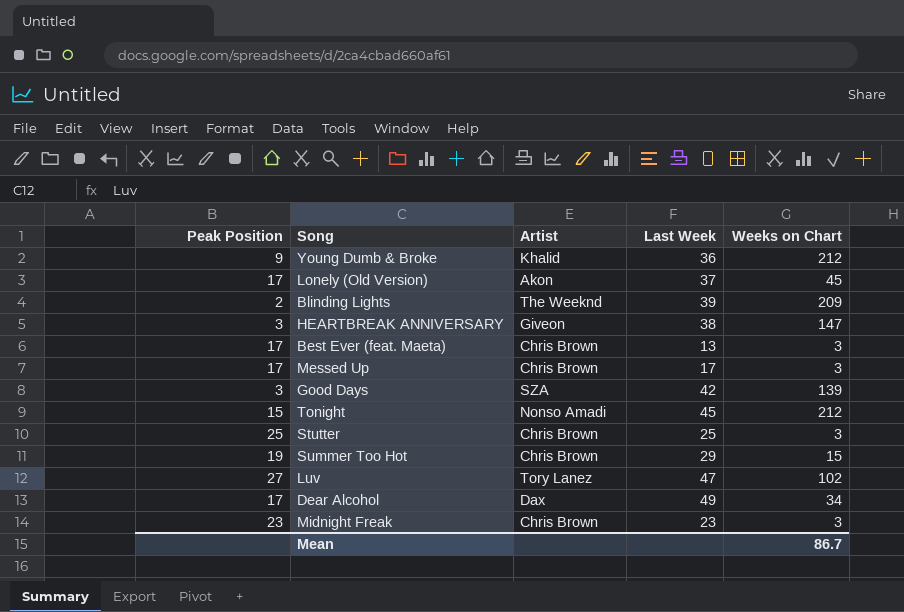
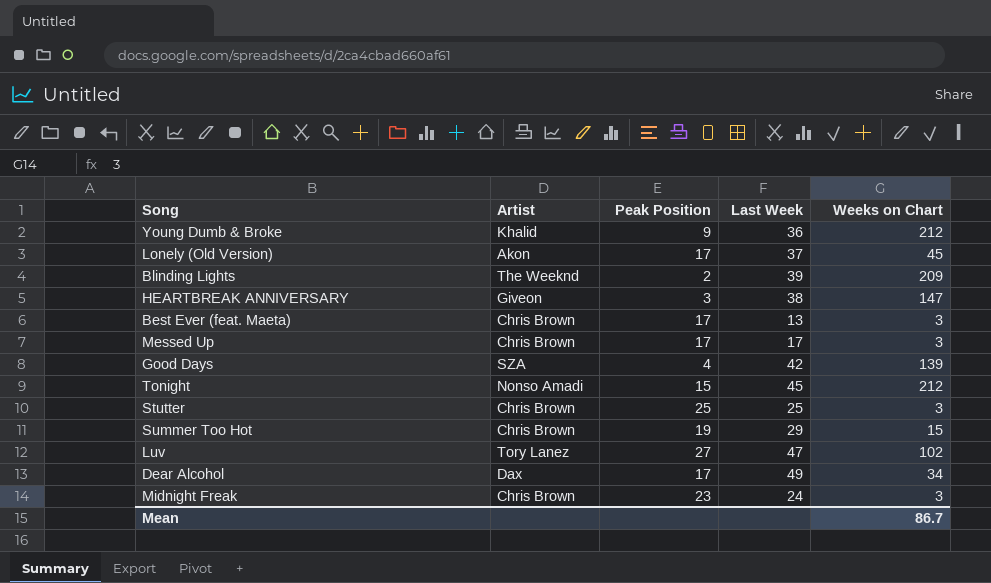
column Peak Position | position: 1 -> 3
Good Days | Peak Position: 3 -> 4
Midnight Freak | Last Week: 23 -> 24

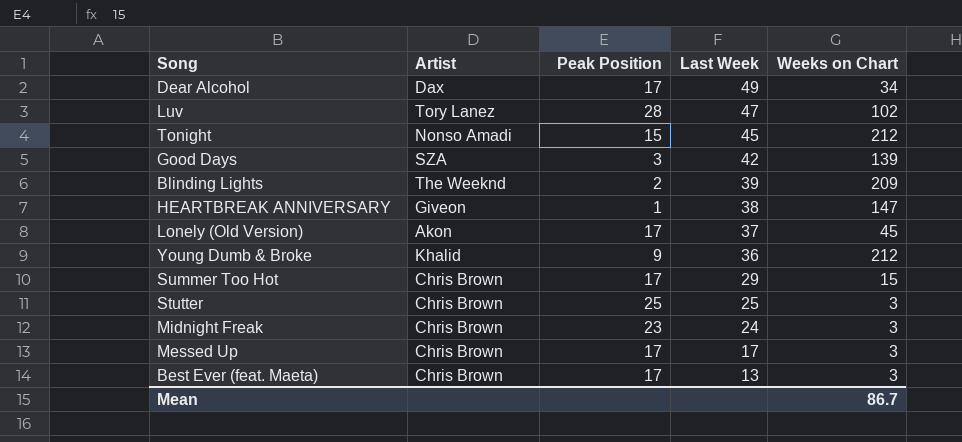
row order: none -> Last Week descending
Luv | Peak Position: 27 -> 28
Good Days | Peak Position: 4 -> 3
HEARTBREAK ANNIVERSARY | Peak Position: 3 -> 1
Summer Too Hot | Peak Position: 19 -> 17

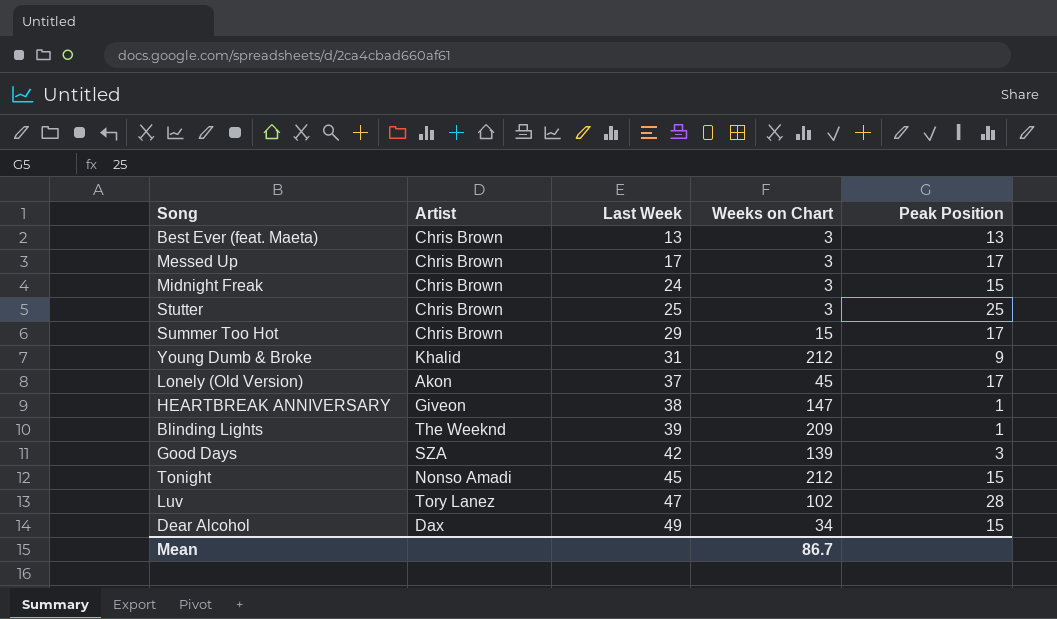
row order: Last Week descending -> Last Week ascending
column Peak Position | position: 3 -> 5
Best Ever (feat. Maeta) | Peak Position: 17 -> 13
Midnight Freak | Peak Position: 23 -> 15
Young Dumb & Broke | Last Week: 36 -> 31
Blinding Lights | Peak Position: 2 -> 1
Dear Alcohol | Peak Position: 17 -> 15

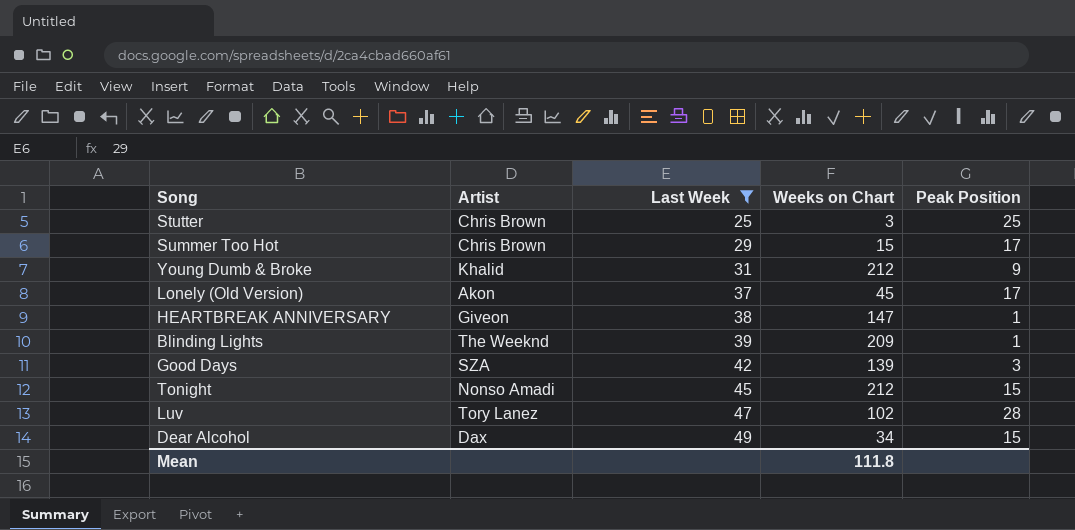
filter: none -> Last Week >= 25
Mean | Weeks on Chart: 86.7 -> 111.8

